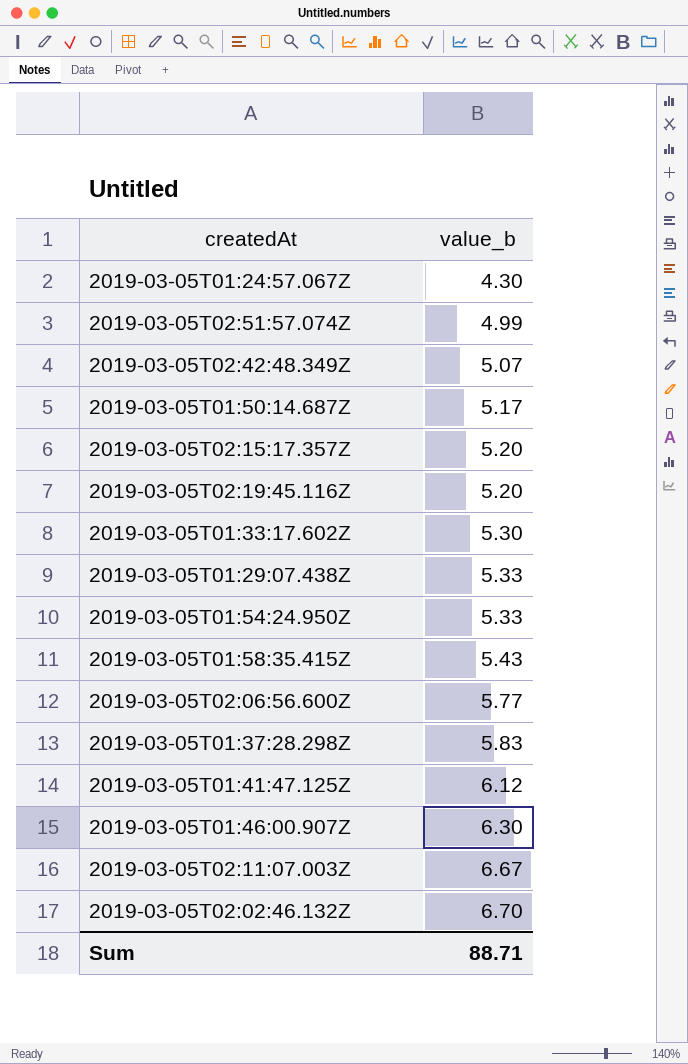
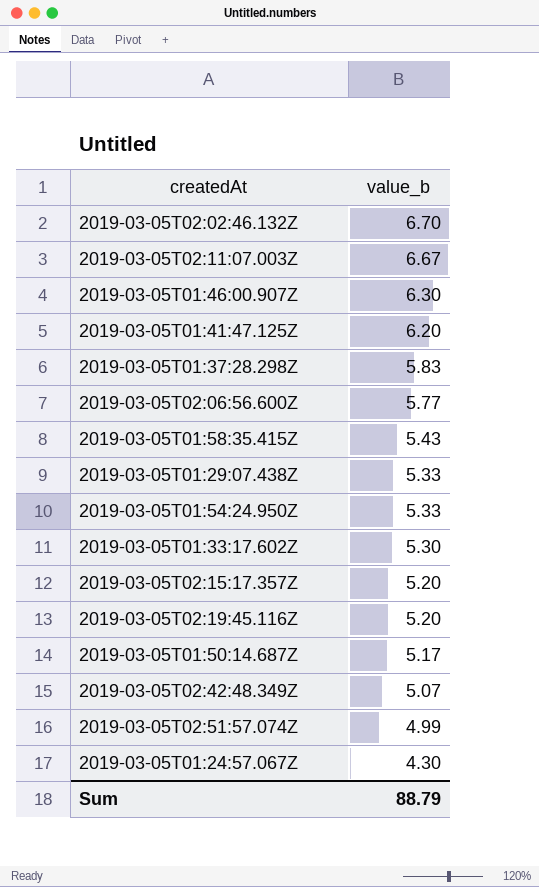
row order: value_b ascending -> value_b descending
2019-03-05T01:41:47.125Z | value_b: 6.12 -> 6.20
Sum | value_b: 88.71 -> 88.79

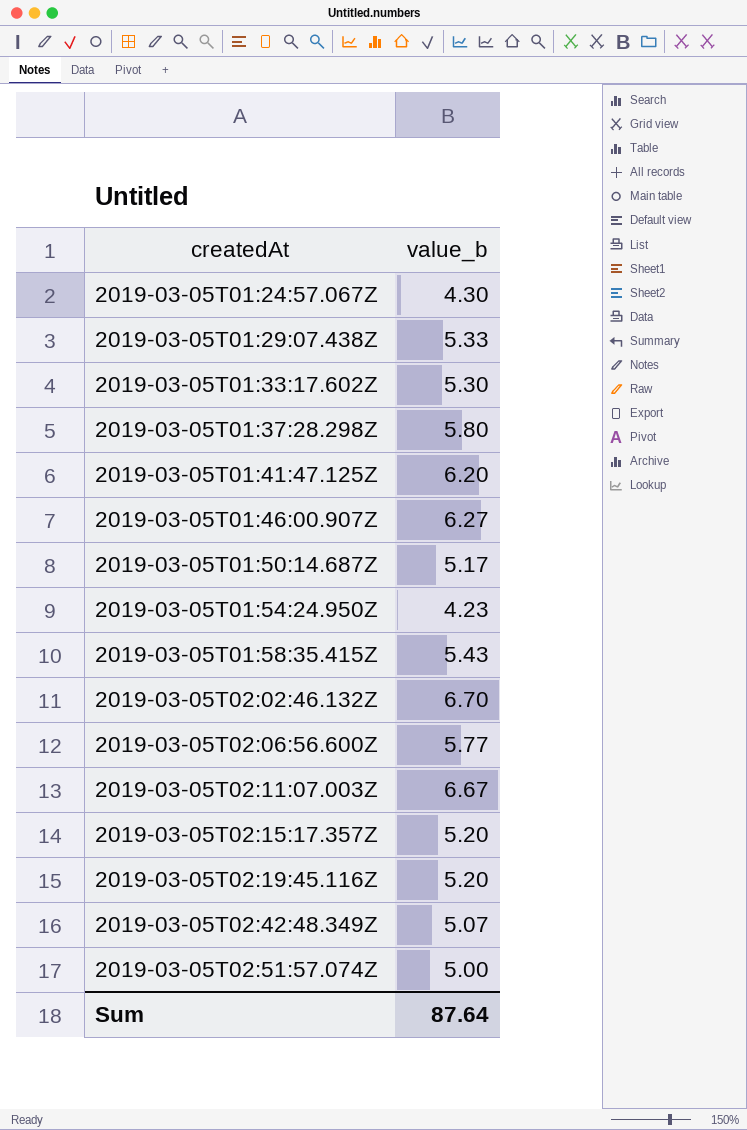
row order: value_b descending -> createdAt ascending
2019-03-05T01:37:28.298Z | value_b: 5.83 -> 5.80
2019-03-05T01:46:00.907Z | value_b: 6.30 -> 6.27
2019-03-05T01:54:24.950Z | value_b: 5.33 -> 4.23
2019-03-05T02:51:57.074Z | value_b: 4.99 -> 5.00
Sum | value_b: 88.79 -> 87.64

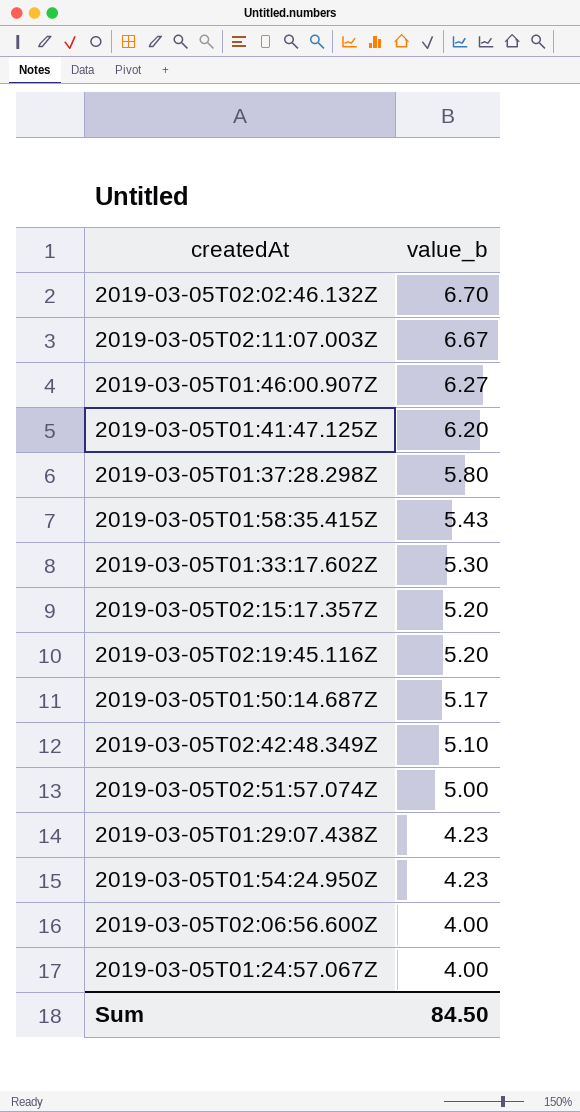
row order: createdAt ascending -> value_b descending
2019-03-05T02:42:48.349Z | value_b: 5.07 -> 5.10
2019-03-05T01:29:07.438Z | value_b: 5.33 -> 4.23
2019-03-05T02:06:56.600Z | value_b: 5.77 -> 4.00
2019-03-05T01:24:57.067Z | value_b: 4.30 -> 4.00
Sum | value_b: 87.64 -> 84.50

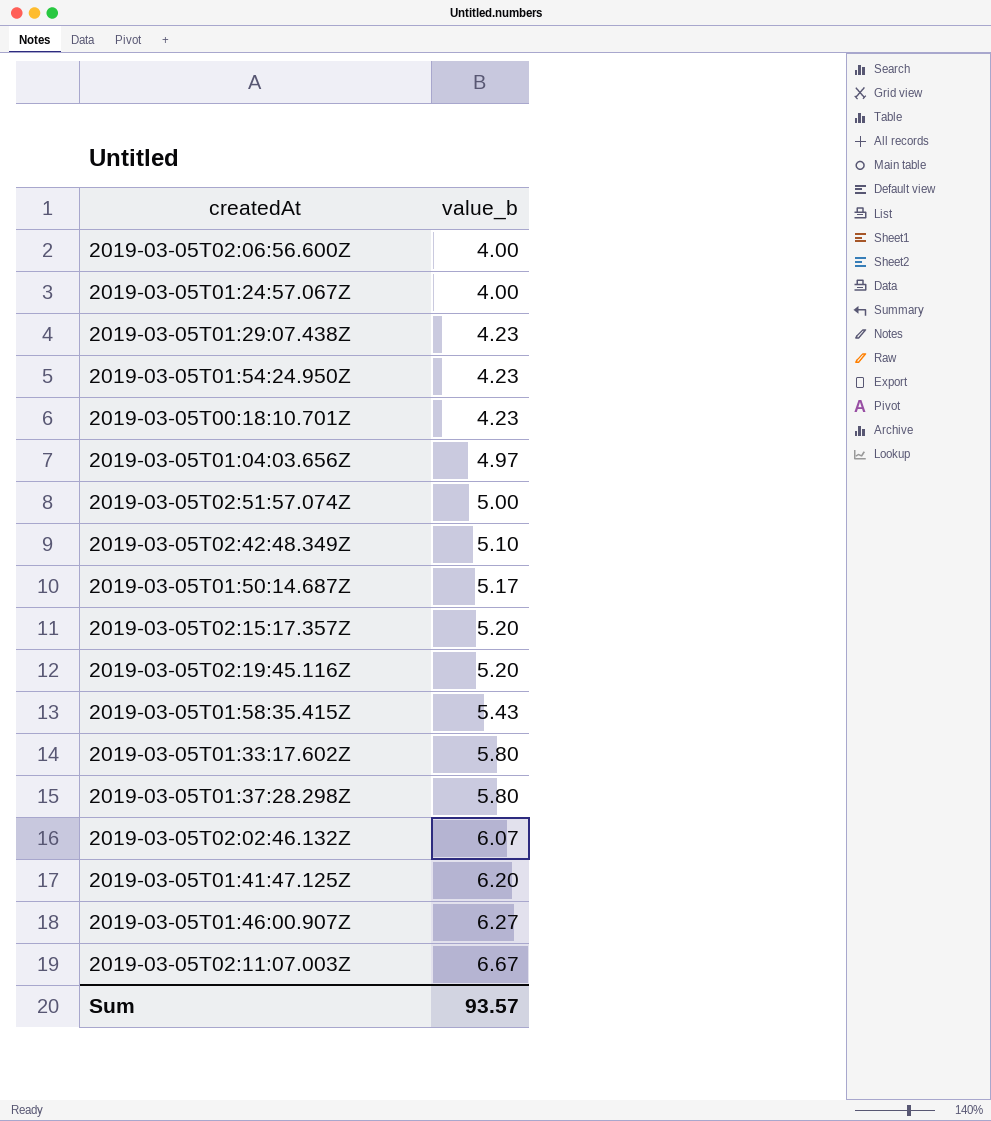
row order: value_b descending -> value_b ascending
row 2019-03-05T00:18:10.701Z: none -> 4.23
row 2019-03-05T01:04:03.656Z: none -> 4.97
2019-03-05T01:33:17.602Z | value_b: 5.30 -> 5.80
2019-03-05T02:02:46.132Z | value_b: 6.70 -> 6.07
Sum | value_b: 84.50 -> 93.57

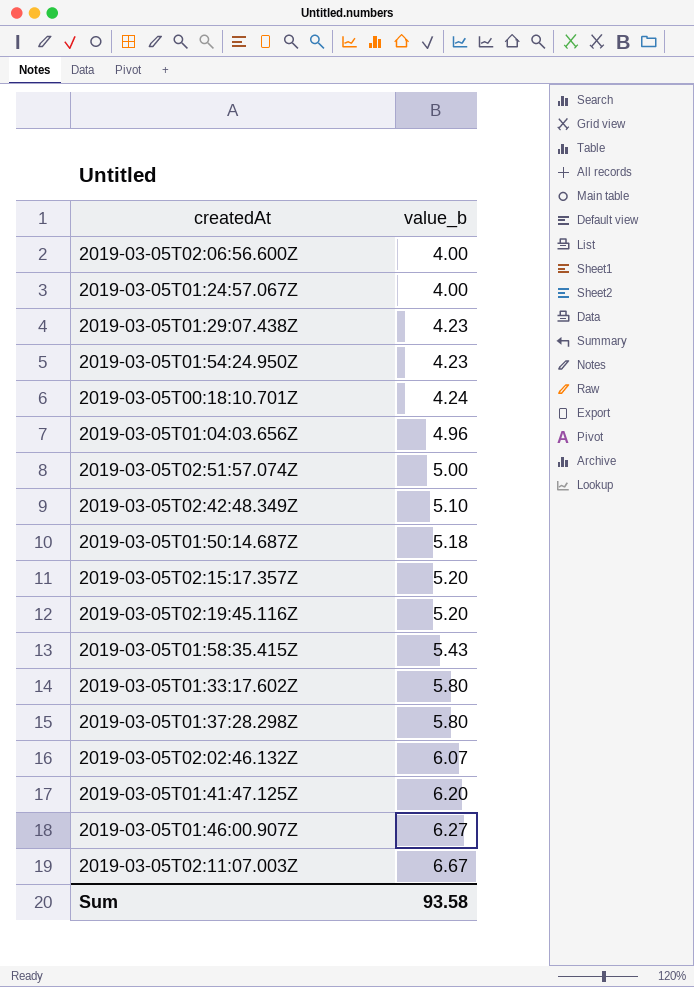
2019-03-05T00:18:10.701Z | value_b: 4.23 -> 4.24
2019-03-05T01:04:03.656Z | value_b: 4.97 -> 4.96
2019-03-05T01:50:14.687Z | value_b: 5.17 -> 5.18
Sum | value_b: 93.57 -> 93.58

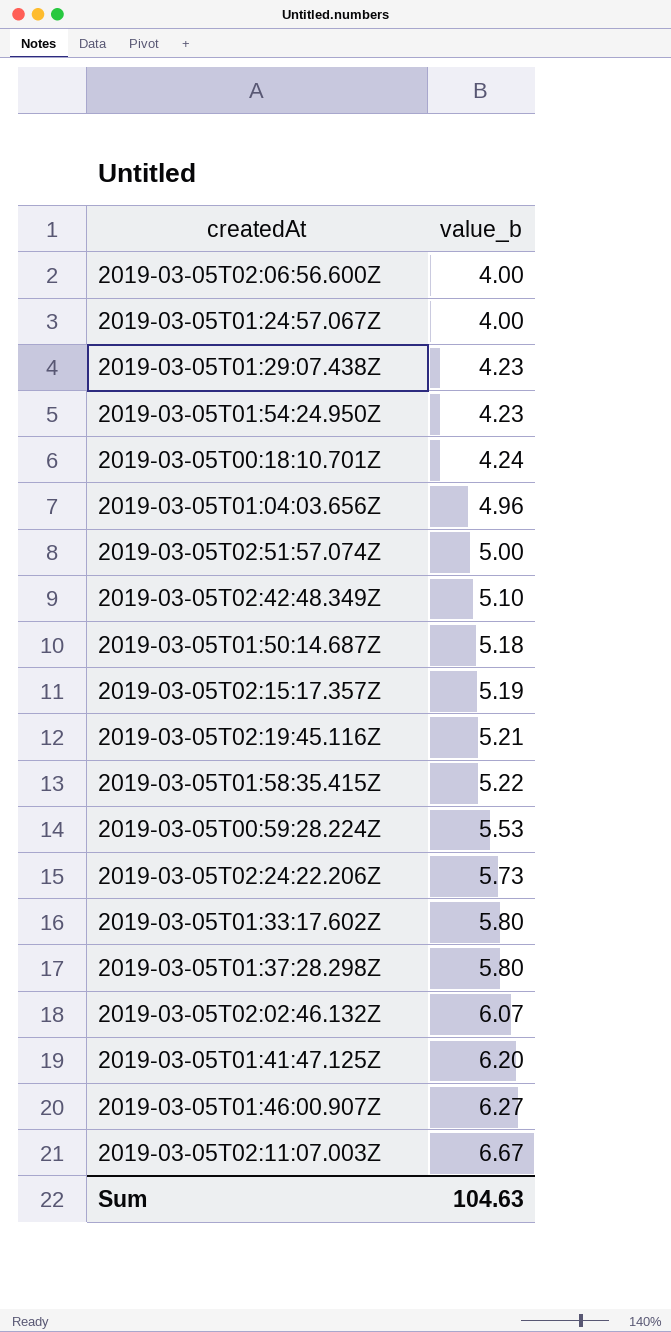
2019-03-05T02:15:17.357Z | value_b: 5.20 -> 5.19
2019-03-05T02:19:45.116Z | value_b: 5.20 -> 5.21
2019-03-05T01:58:35.415Z | value_b: 5.43 -> 5.22
row 2019-03-05T00:59:28.224Z: none -> 5.53
row 2019-03-05T02:24:22.206Z: none -> 5.73
Sum | value_b: 93.58 -> 104.63

